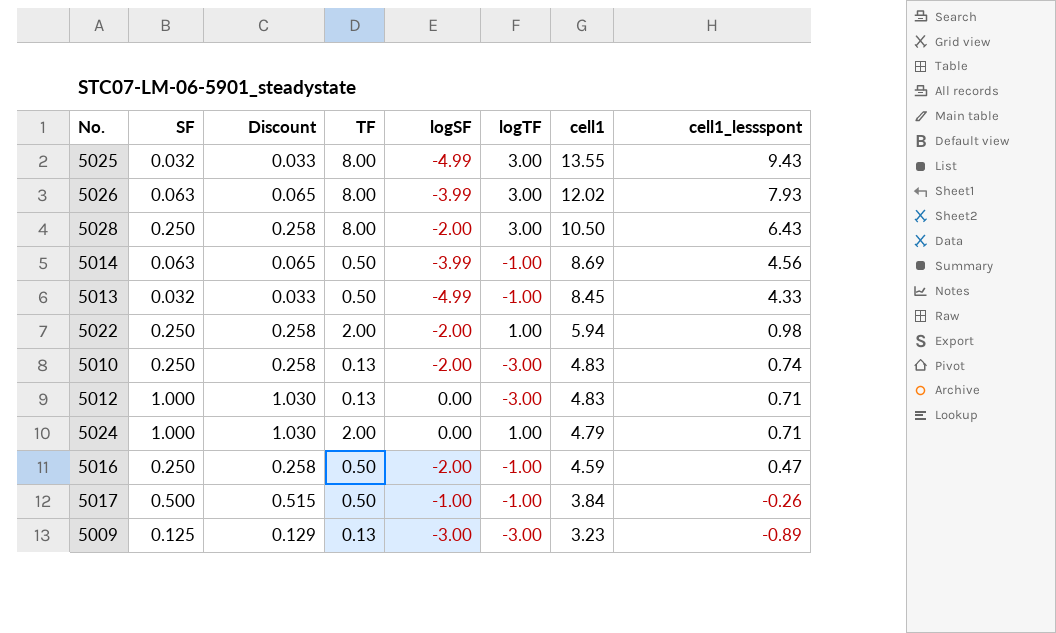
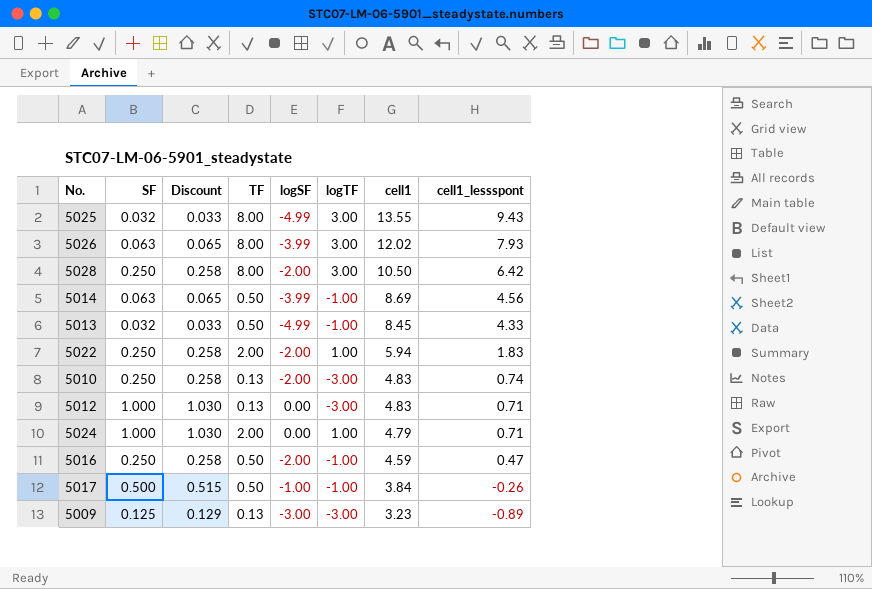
5028 | cell1_lessspont: 6.43 -> 6.42
5022 | cell1_lessspont: 0.98 -> 1.83

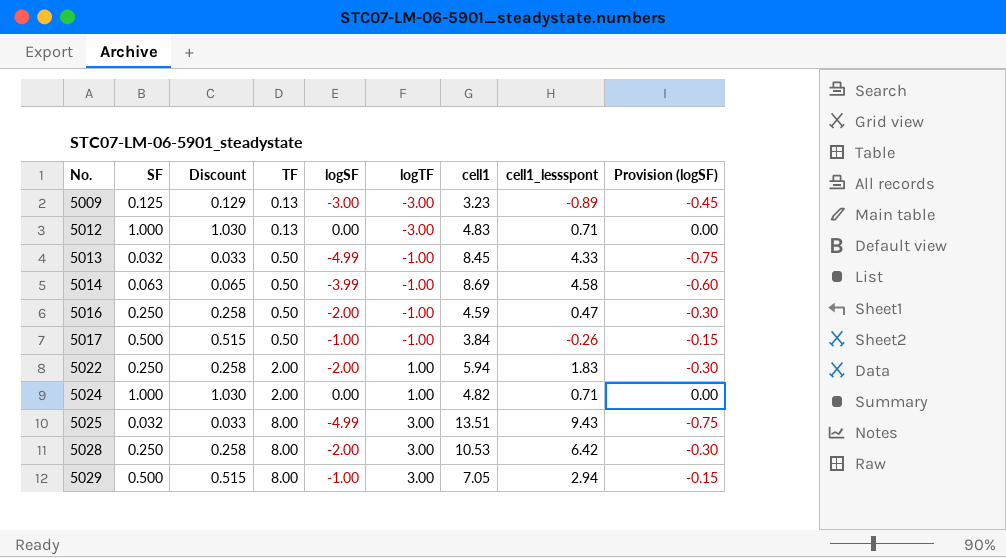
row order: cell1 descending -> No. ascending
column Provision (logSF) | formula: none -> [logSF] * 0.15
row 5026: 0.063 | 0.065 | 8.00 | -3.99 | 3.00 | 12.02 | 7.93 -> none
row 5010: 0.250 | 0.258 | 0.13 | -2.00 | -3.00 | 4.83 | 0.74 -> none
5014 | cell1_lessspont: 4.56 -> 4.58
5024 | cell1: 4.79 -> 4.82
5025 | cell1: 13.55 -> 13.51
5028 | cell1: 10.50 -> 10.53
row 5029: none -> 0.500 | 0.515 | 8.00 | -1.00 | 3.00 | 7.05 | 2.94 | -0.15

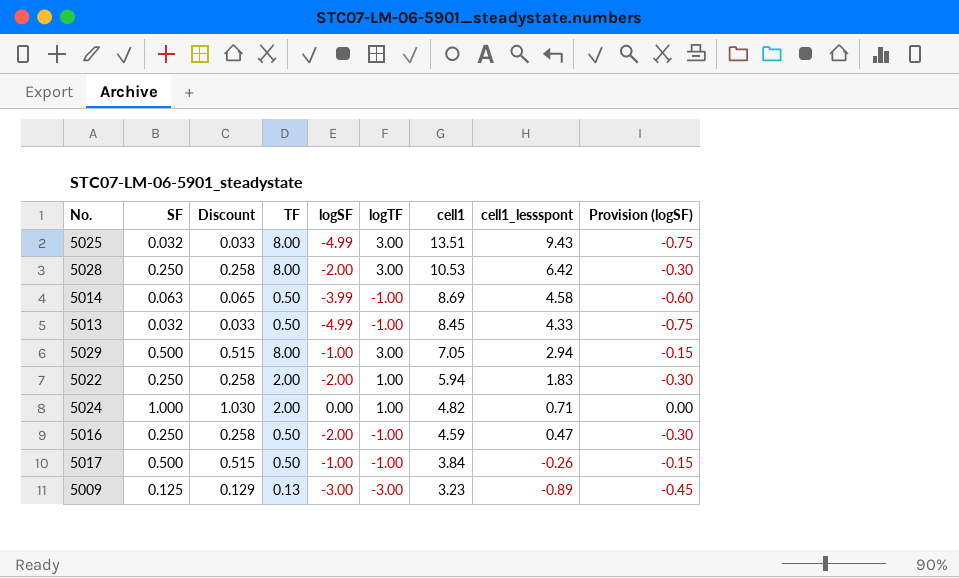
row order: No. ascending -> cell1 descending
row 5012: 1.000 | 1.030 | 0.13 | 0.00 | -3.00 | 4.83 | 0.71 | 0.00 -> none

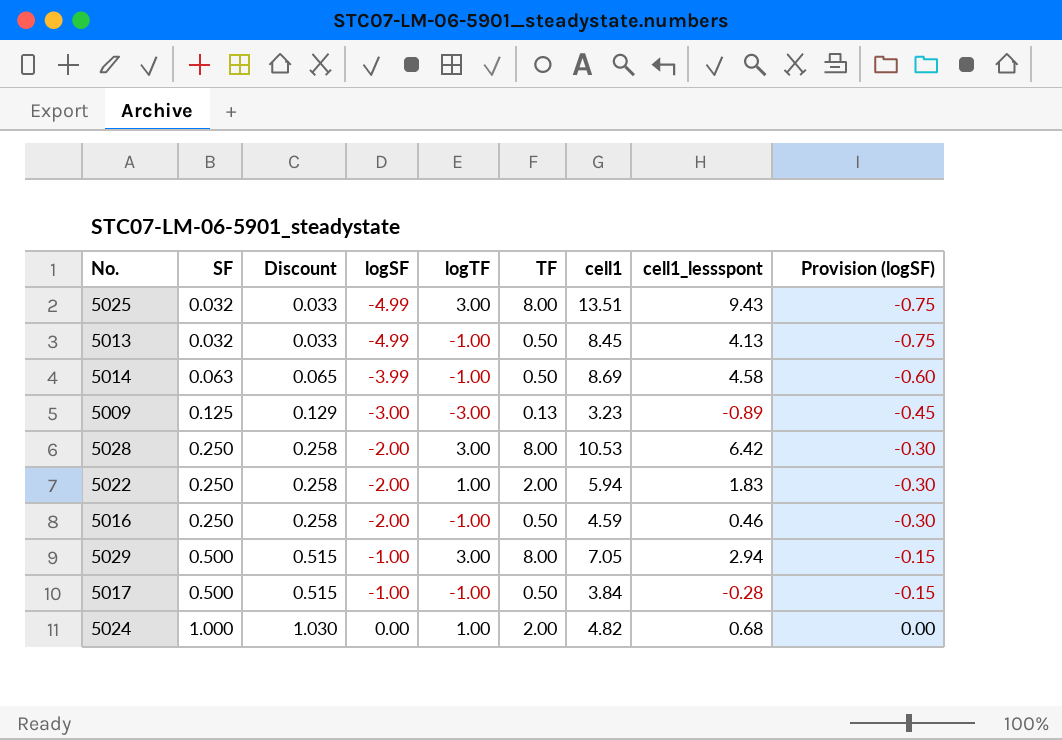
row order: cell1 descending -> SF ascending
column TF | position: 4 -> 6
5013 | cell1_lessspont: 4.33 -> 4.13
5016 | cell1_lessspont: 0.47 -> 0.46
5017 | cell1_lessspont: -0.26 -> -0.28
5024 | cell1_lessspont: 0.71 -> 0.68

